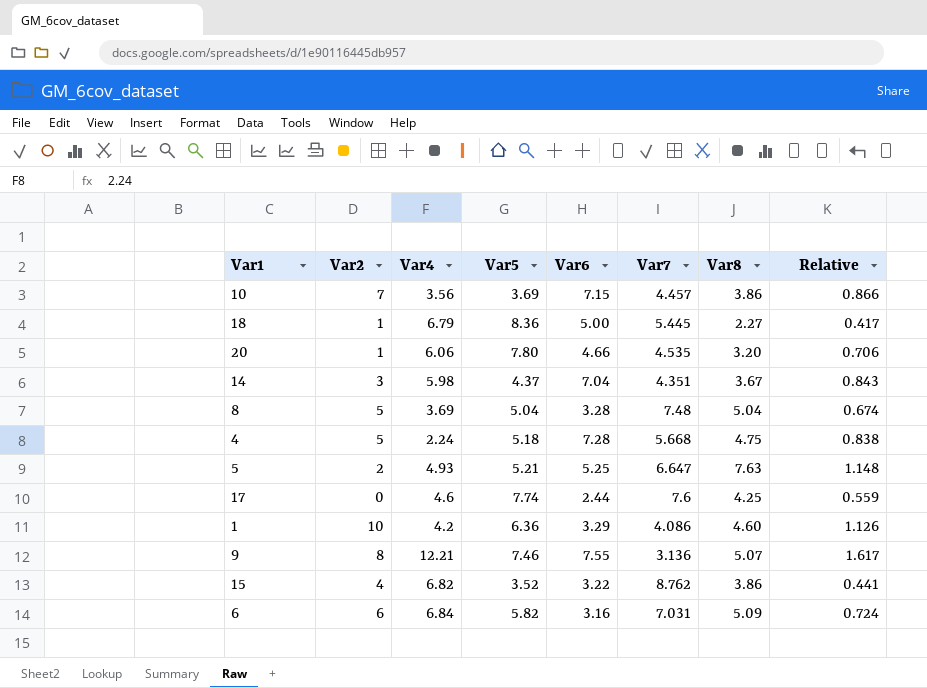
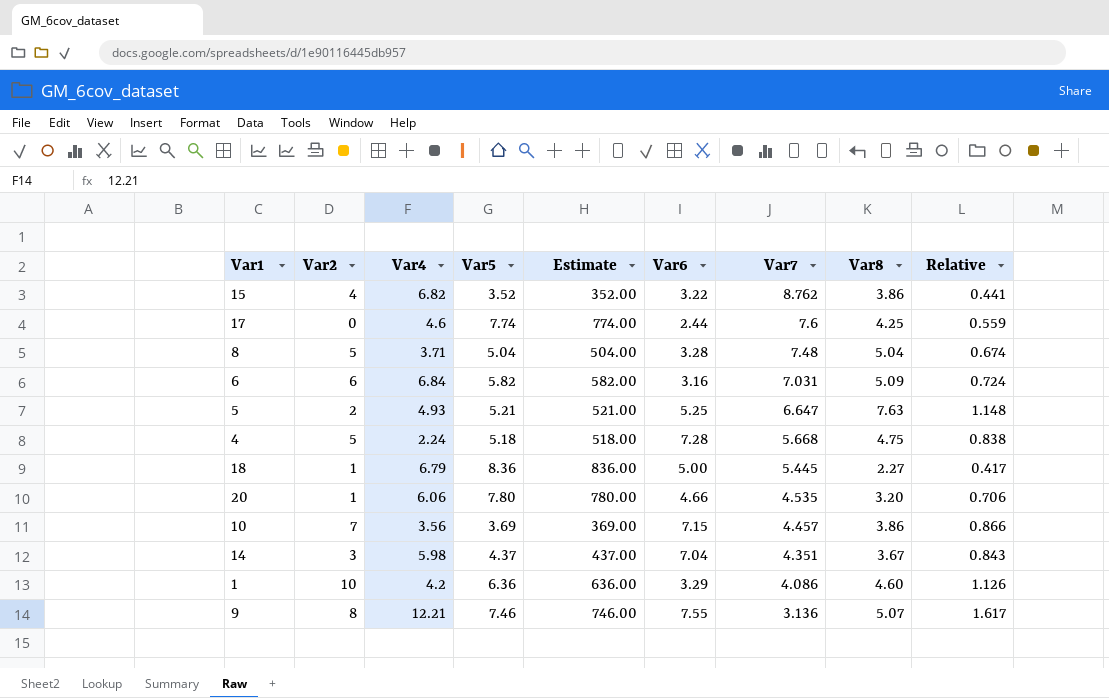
row order: none -> Var7 descending
column Estimate | formula: none -> [Var5] * 100
8 | Var4: 3.69 -> 3.71

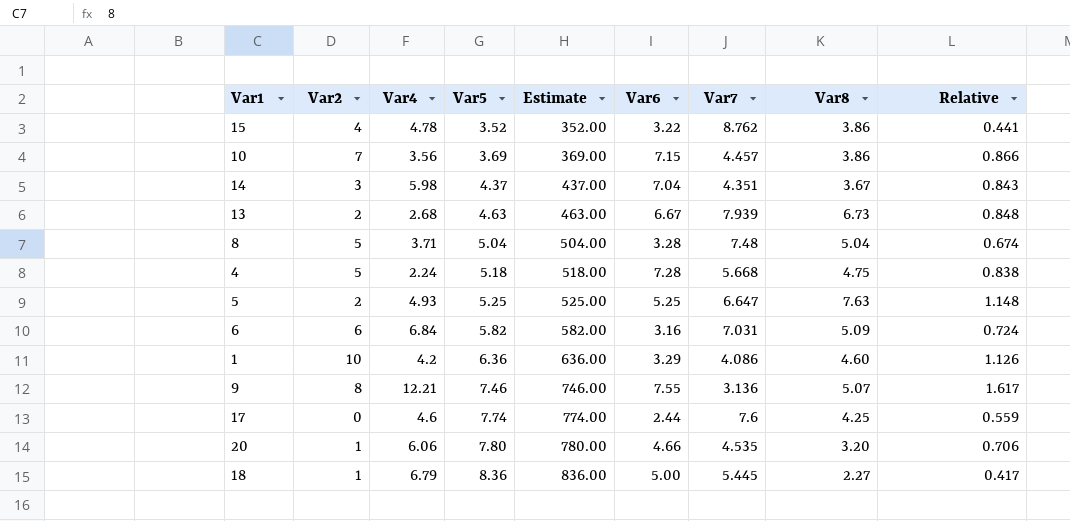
row order: Var7 descending -> Var5 ascending
15 | Var4: 6.82 -> 4.78
row 13: none -> 2 | 2.68 | 4.63 | 463.00 | 6.67 | 7.939 | 6.73 | 0.848
5 | Var5: 5.21 -> 5.25
5 | Estimate: 521.00 -> 525.00

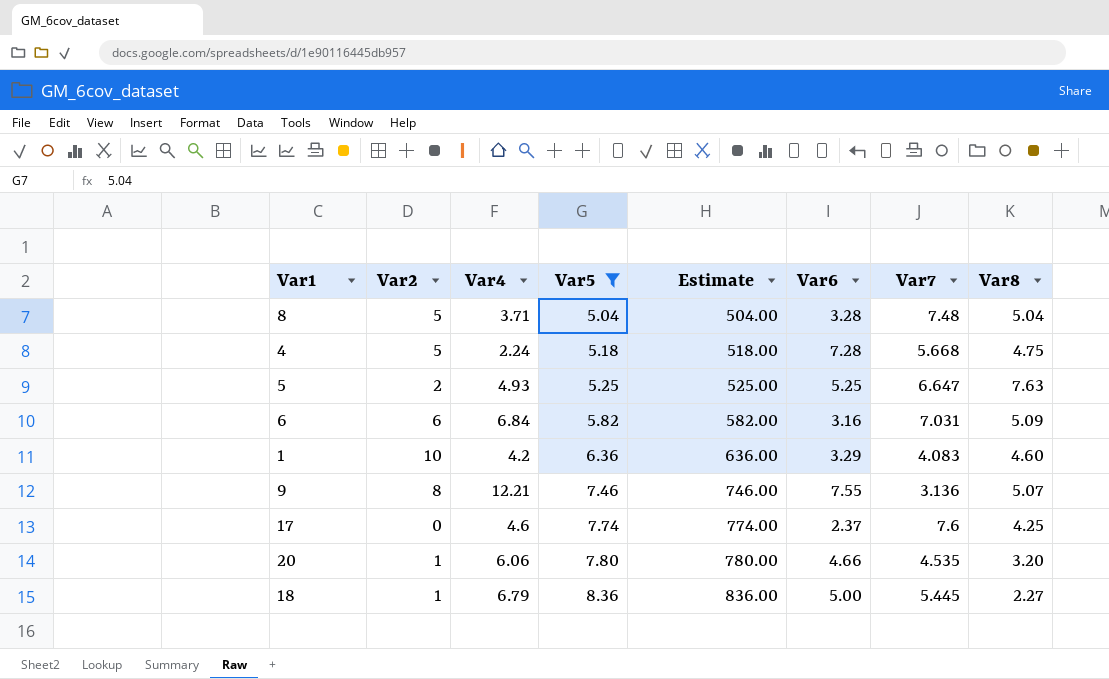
filter: none -> Var5 >= 5.04
column Relative | formula: [Var8] / [Var7] -> none
1 | Var7: 4.086 -> 4.083
17 | Var6: 2.44 -> 2.37

